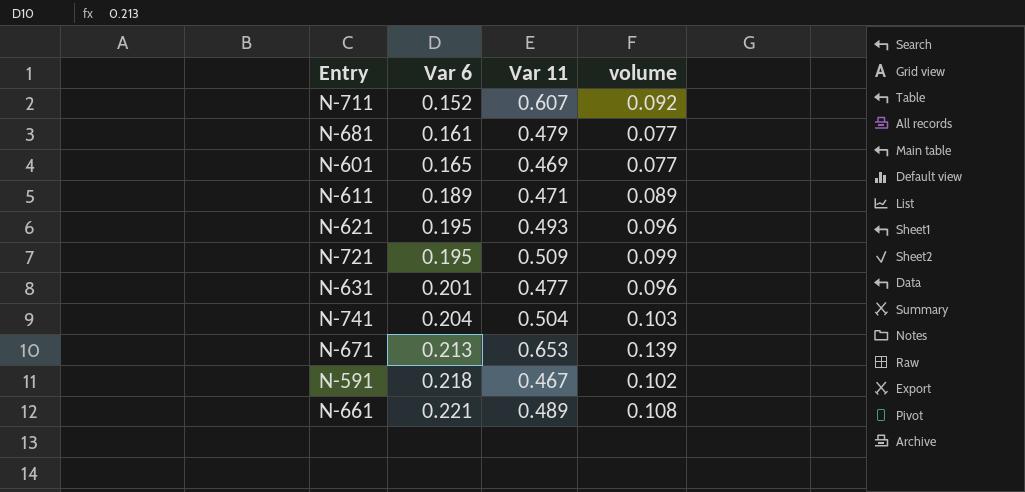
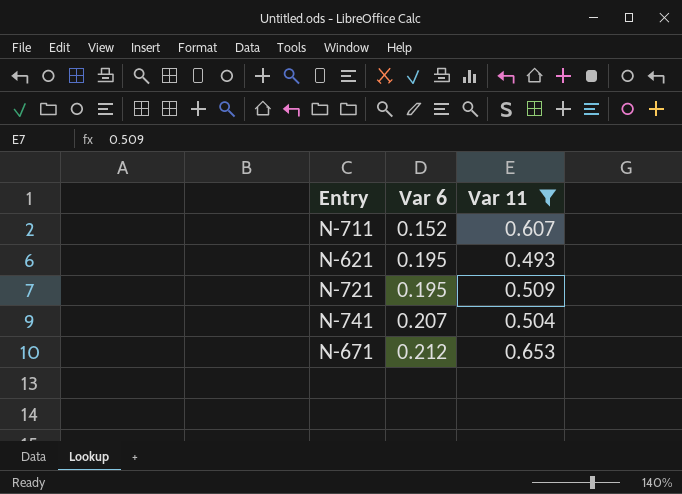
filter: none -> Var 11 >= 0.493
column volume | formula: [Var 6] * [Var 11] -> none
N-741 | Var 6: 0.204 -> 0.207
N-671 | Var 6: 0.213 -> 0.212

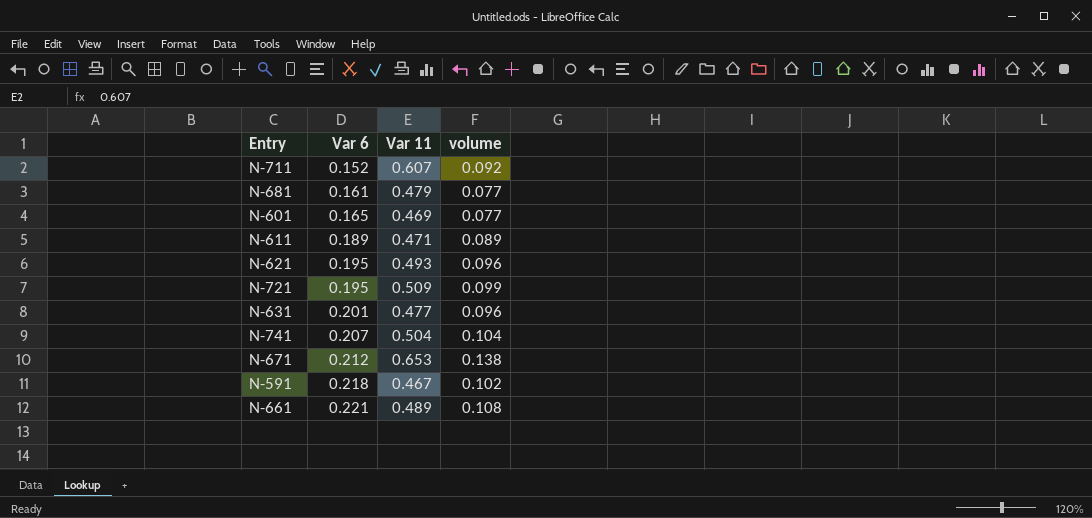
filter: Var 11 >= 0.493 -> none
column volume | formula: none -> [Var 6] * [Var 11]

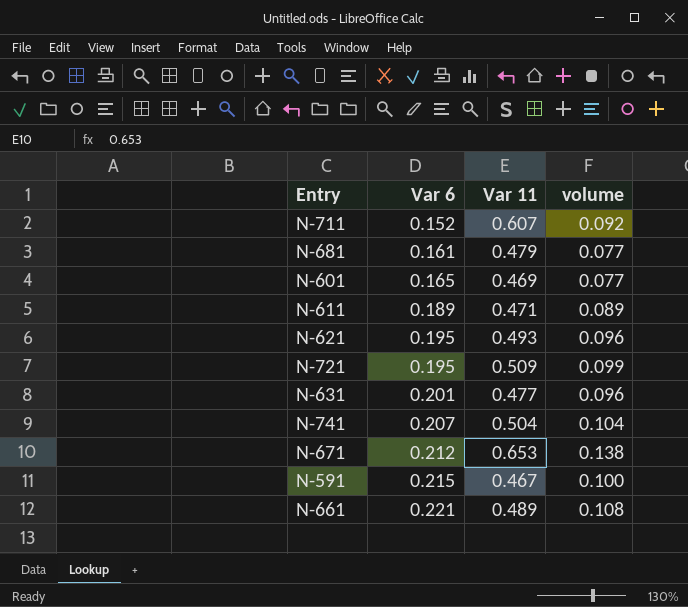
N-591 | Var 6: 0.218 -> 0.215
N-591 | volume: 0.102 -> 0.100

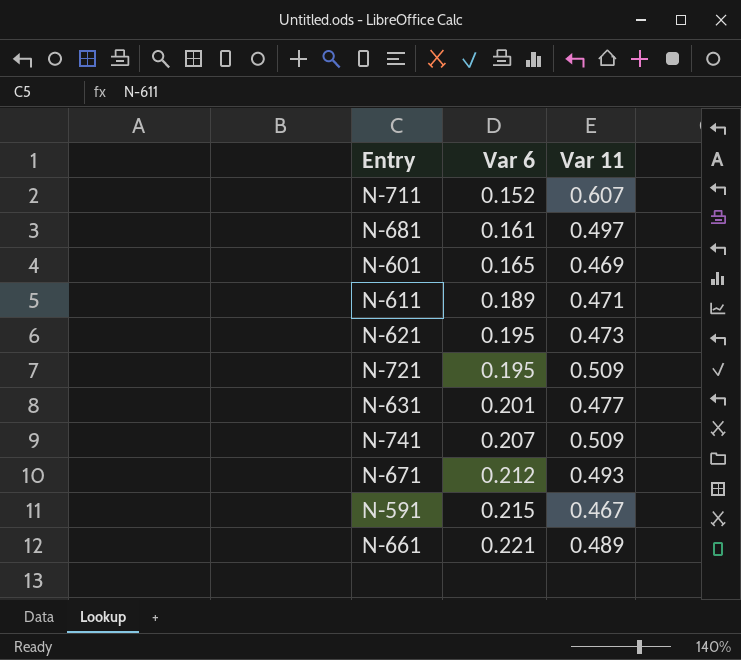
column volume | formula: [Var 6] * [Var 11] -> none
N-681 | Var 11: 0.479 -> 0.497
N-621 | Var 11: 0.493 -> 0.473
N-741 | Var 11: 0.504 -> 0.509
N-671 | Var 11: 0.653 -> 0.493

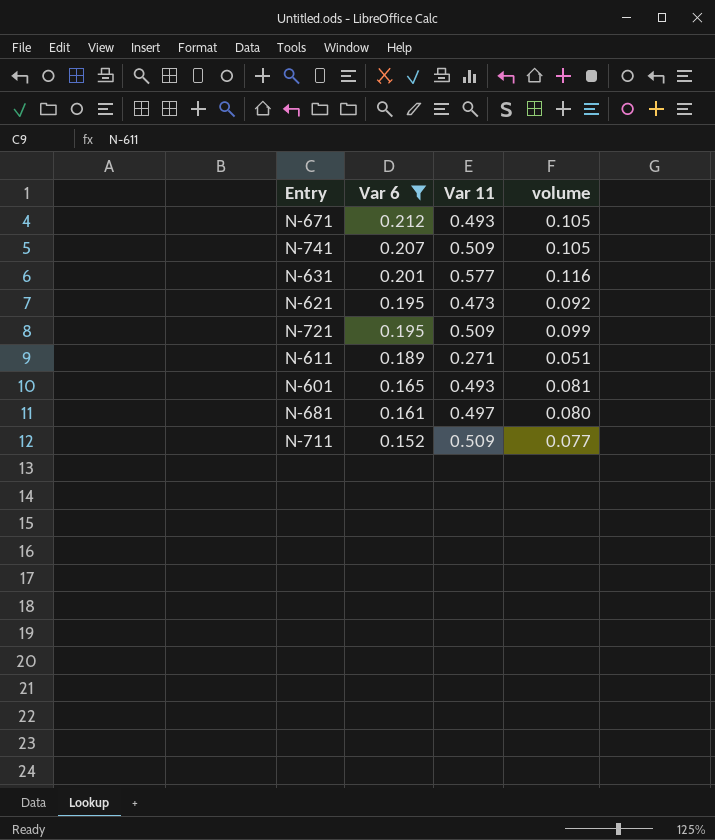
filter: none -> Var 6 <= 0.212
row order: Var 6 ascending -> Var 6 descending
column volume | formula: none -> [Var 6] * [Var 11]
N-631 | Var 11: 0.477 -> 0.577
N-611 | Var 11: 0.471 -> 0.271
N-601 | Var 11: 0.469 -> 0.493
N-711 | Var 11: 0.607 -> 0.509

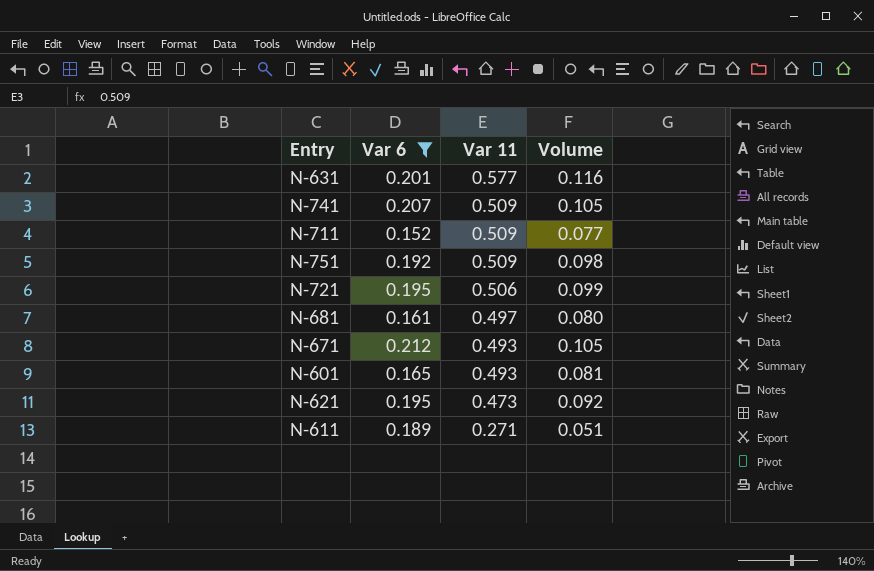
row order: Var 6 descending -> Var 11 descending
column name: volume -> Volume
row N-751: none -> 0.192 | 0.509 | 0.098
N-721 | Var 11: 0.509 -> 0.506

